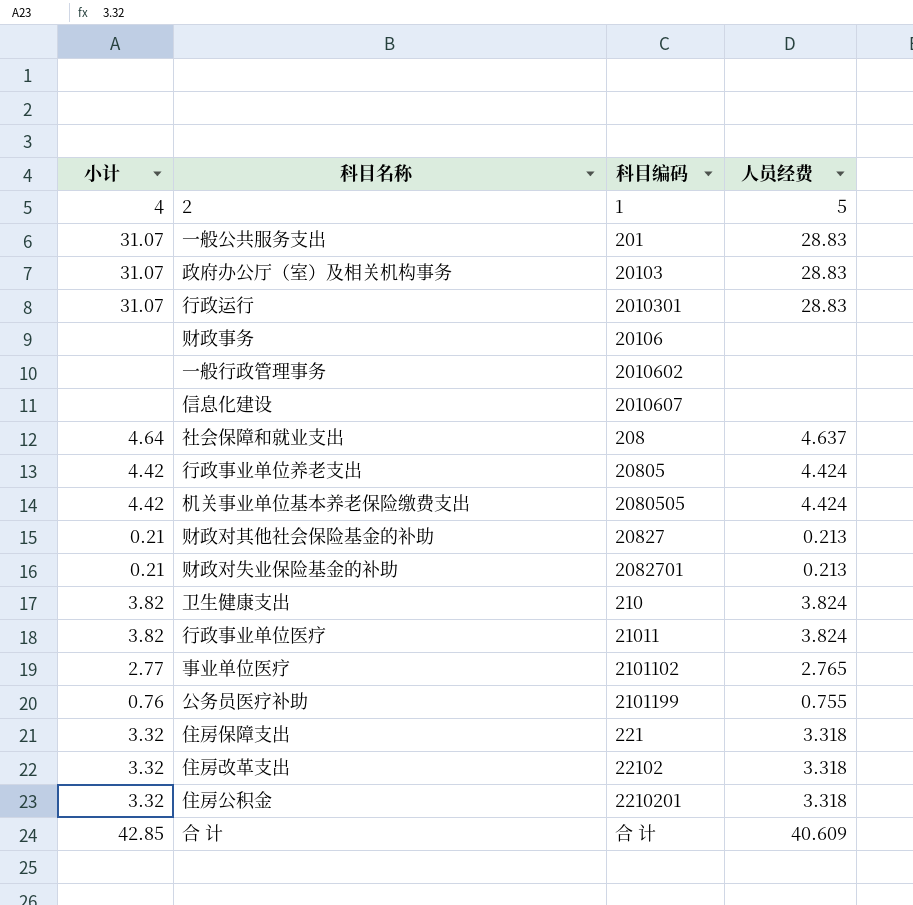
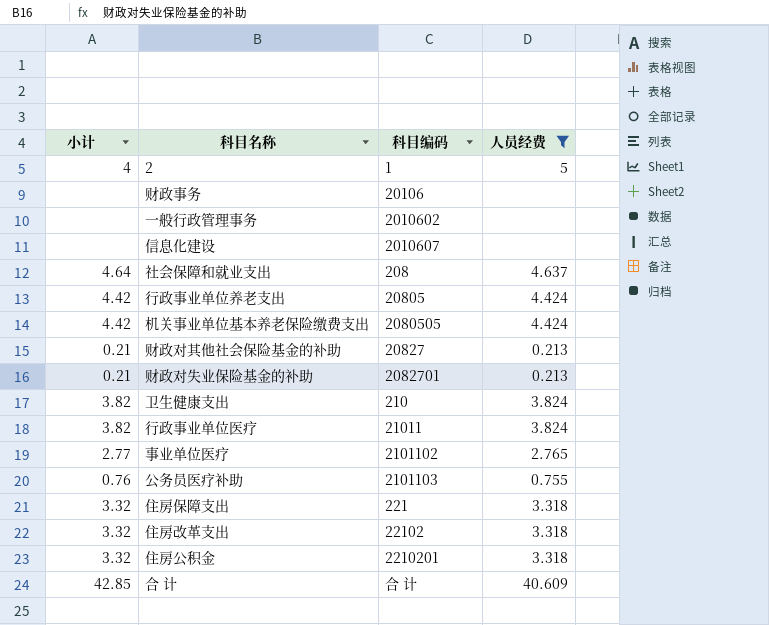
filter: none -> 人员经费 != 28.83
公务员医疗补助 | 科目编码: 2101199 -> 2101103

